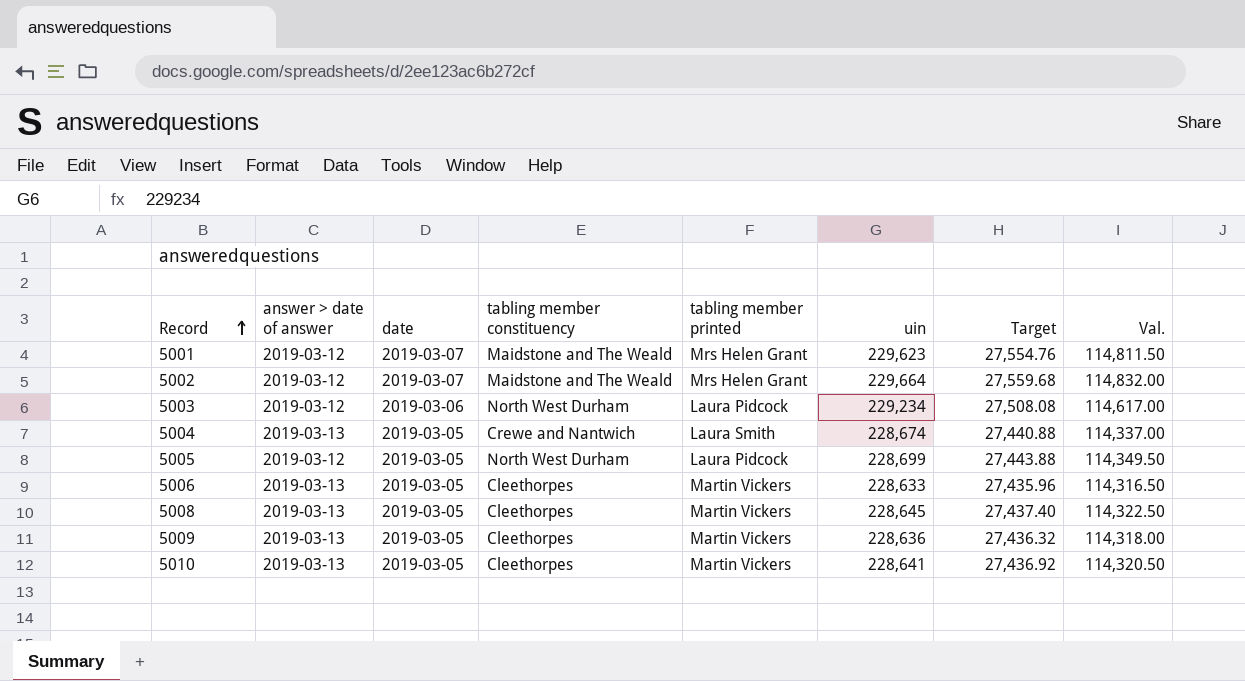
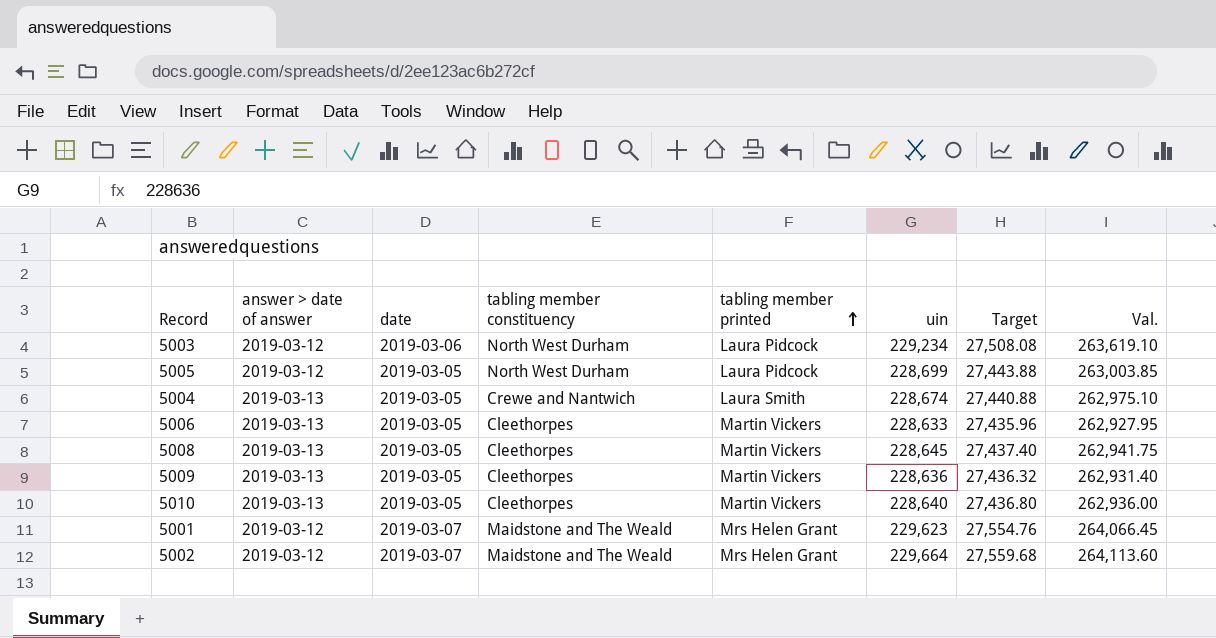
row order: Record ascending -> tabling member printed ascending
column Val. | formula: [uin] * 0.5 -> [uin] * 1.15
5010 | uin: 228,641 -> 228,640
5010 | Target: 27,436.92 -> 27,436.80

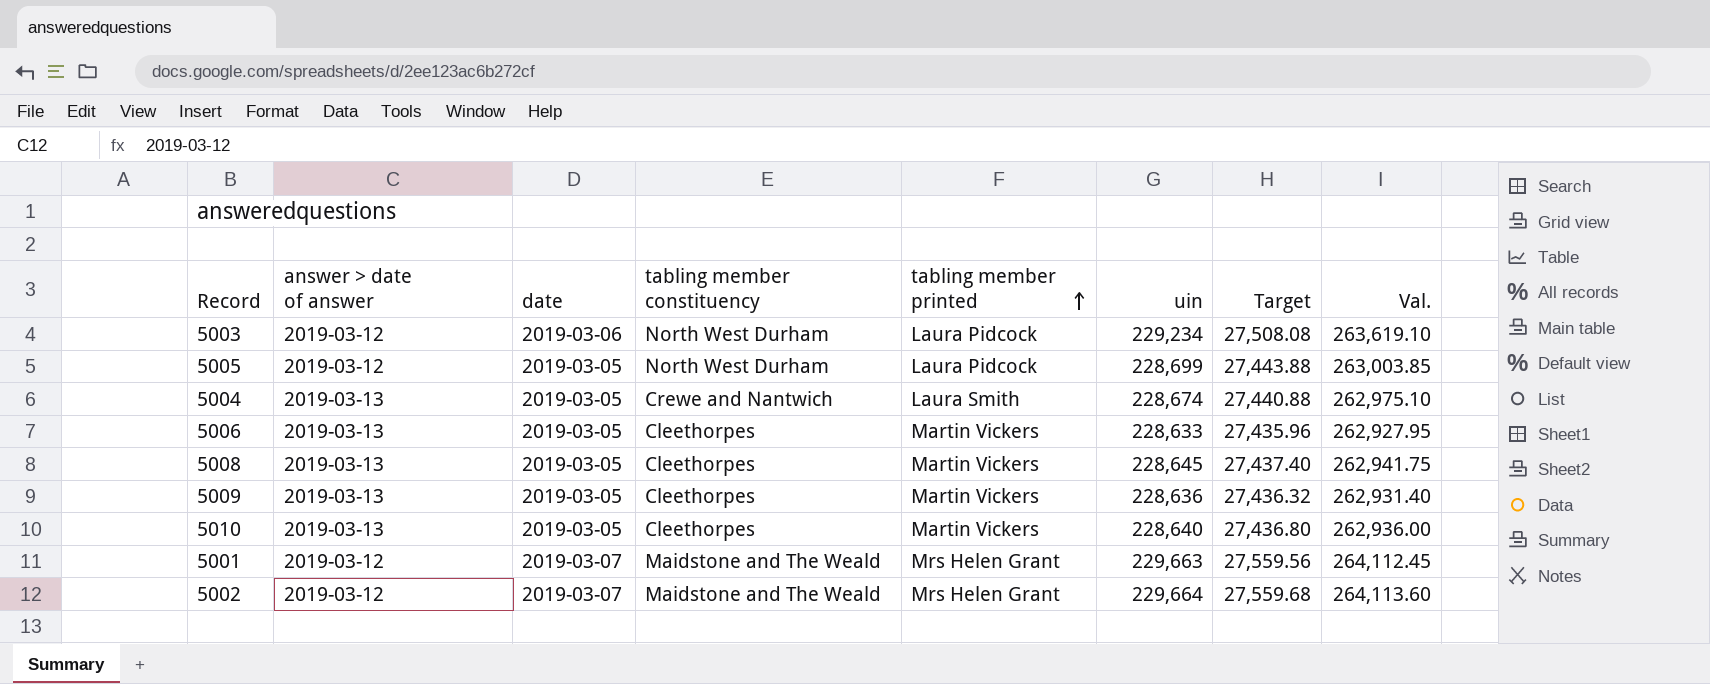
5001 | uin: 229,623 -> 229,663
5001 | Target: 27,554.76 -> 27,559.56
5001 | Val.: 264,066.45 -> 264,112.45

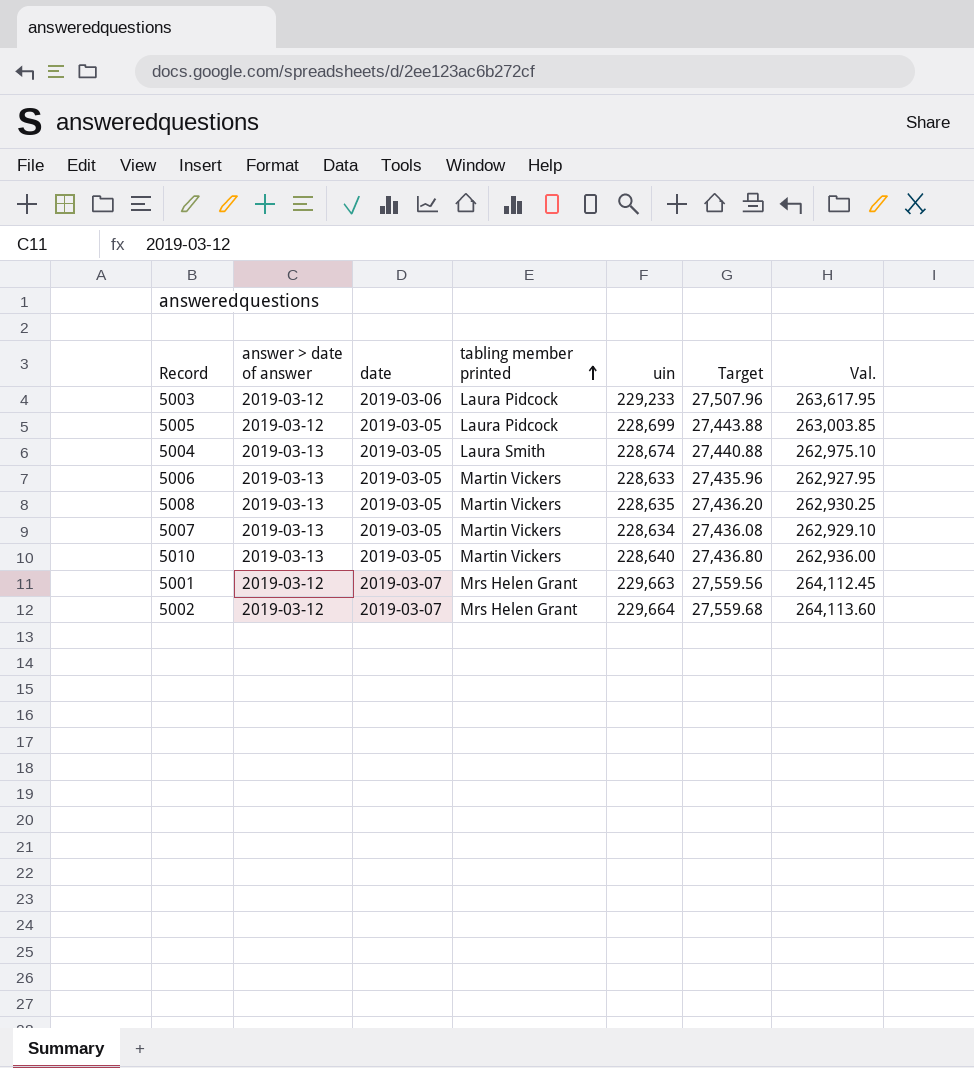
column tabling member constituency | position: 4 -> none
row 5009: 2019-03-13 | 2019-03-05 | Cleethorpes | Martin Vickers | 228,636 | 27,436.32 | 262,931.40 -> none
5003 | uin: 229,234 -> 229,233
5003 | Target: 27,508.08 -> 27,507.96
5003 | Val.: 263,619.10 -> 263,617.95
5008 | uin: 228,645 -> 228,635
5008 | Target: 27,437.40 -> 27,436.20
5008 | Val.: 262,941.75 -> 262,930.25
row 5007: none -> 2019-03-13 | 2019-03-05 | Martin Vickers | 228,634 | 27,436.08 | 262,929.10

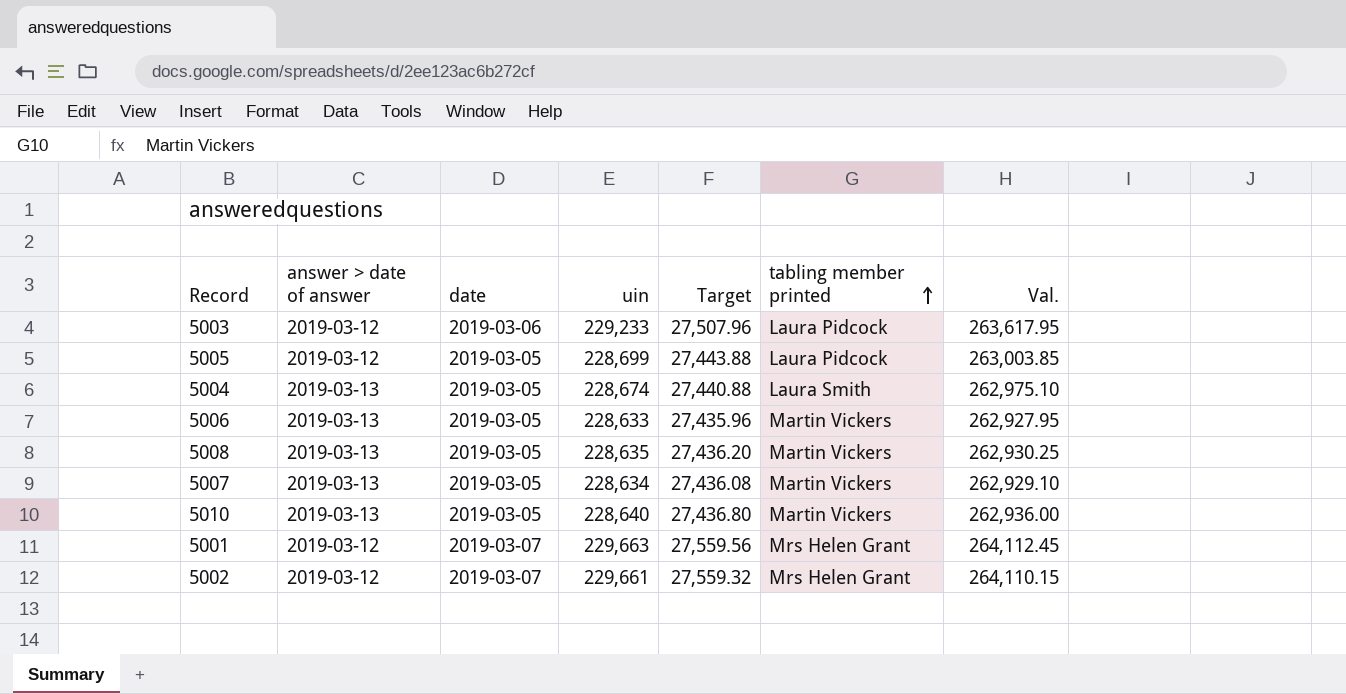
column tabling member printed | position: 4 -> 6
5002 | uin: 229,664 -> 229,661
5002 | Target: 27,559.68 -> 27,559.32
5002 | Val.: 264,113.60 -> 264,110.15

